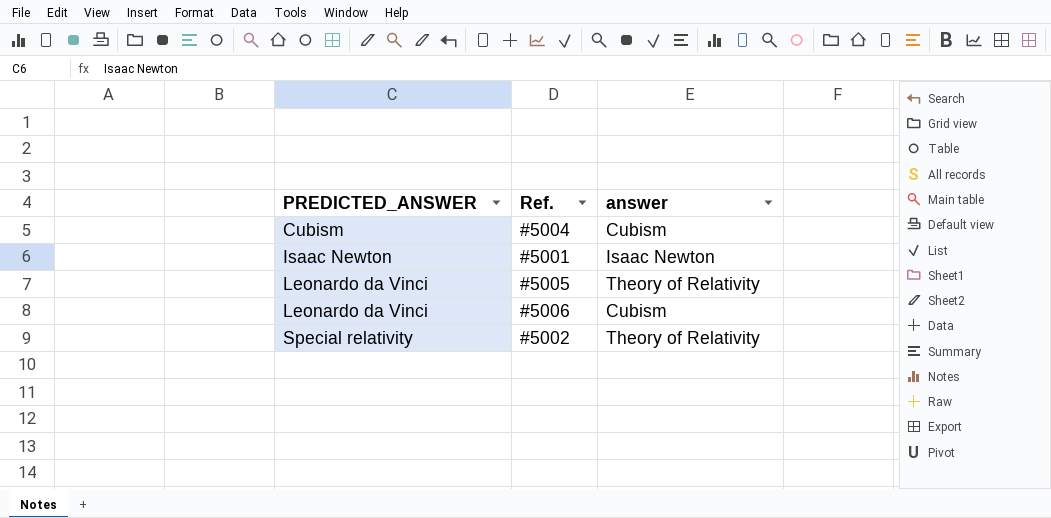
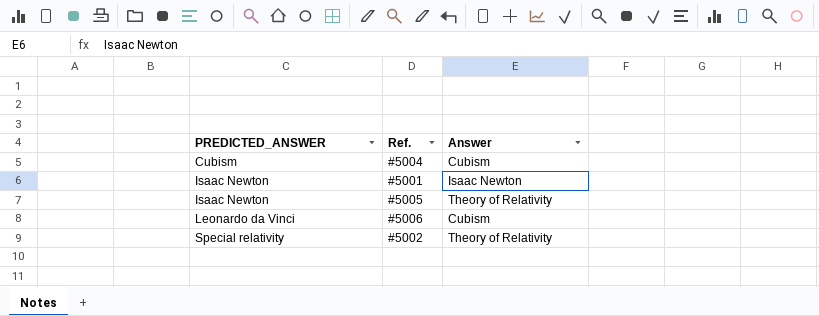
column name: answer -> Answer
#5005 | PREDICTED_ANSWER: Leonardo da Vinci -> Isaac Newton

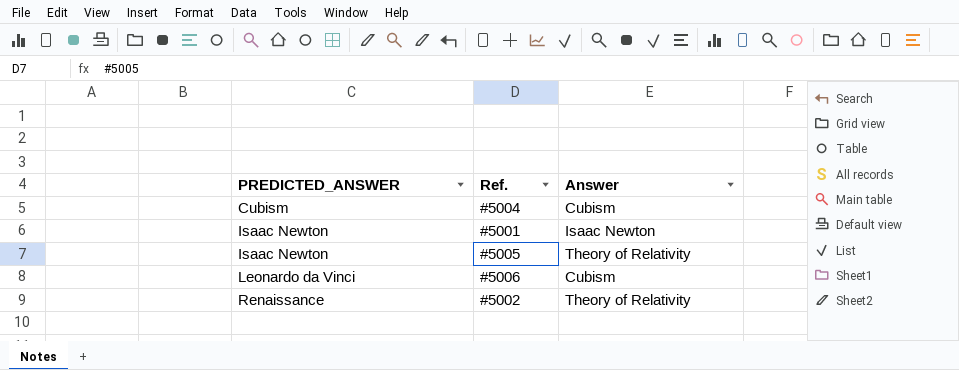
#5002 | PREDICTED_ANSWER: Special relativity -> Renaissance

